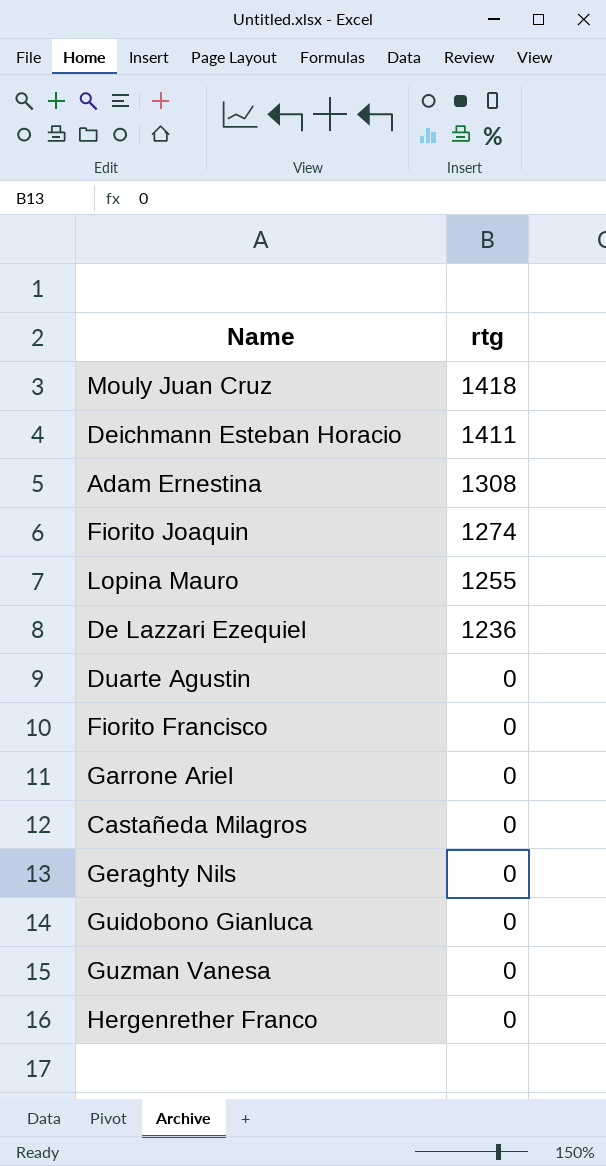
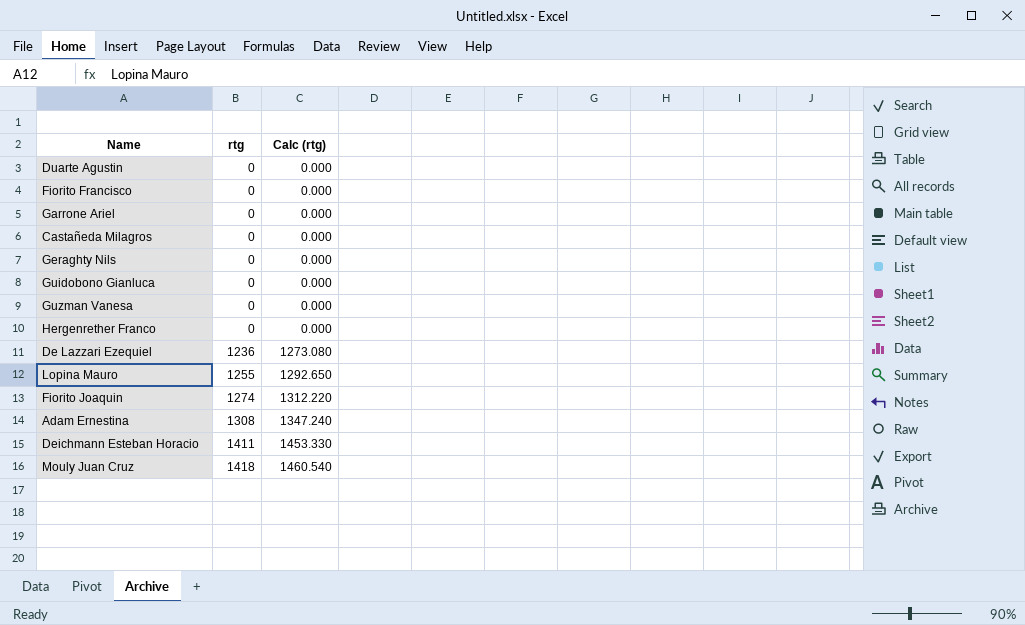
row order: rtg descending -> rtg ascending
column Calc (rtg) | formula: none -> [rtg] * 1.03

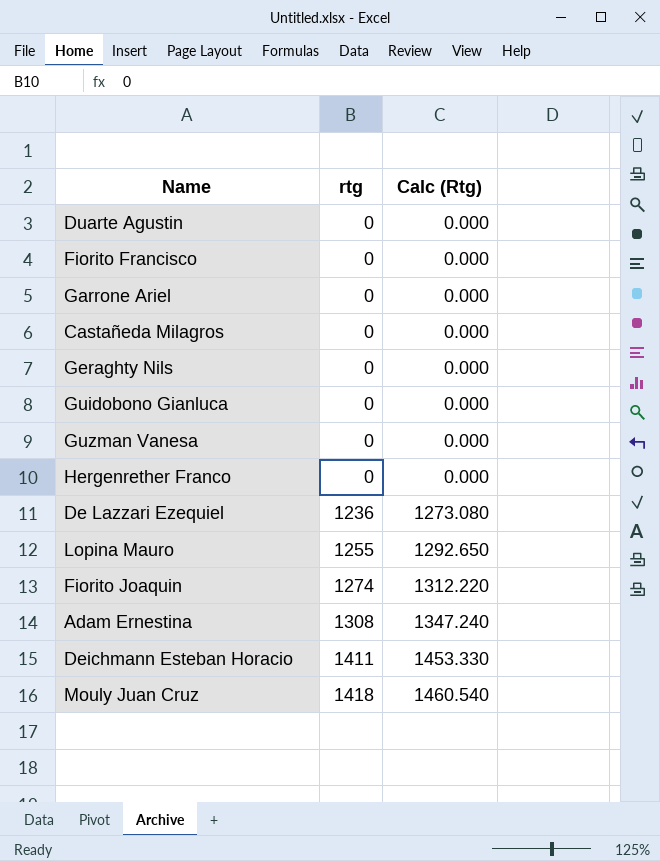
column name: Calc (rtg) -> Calc (Rtg)

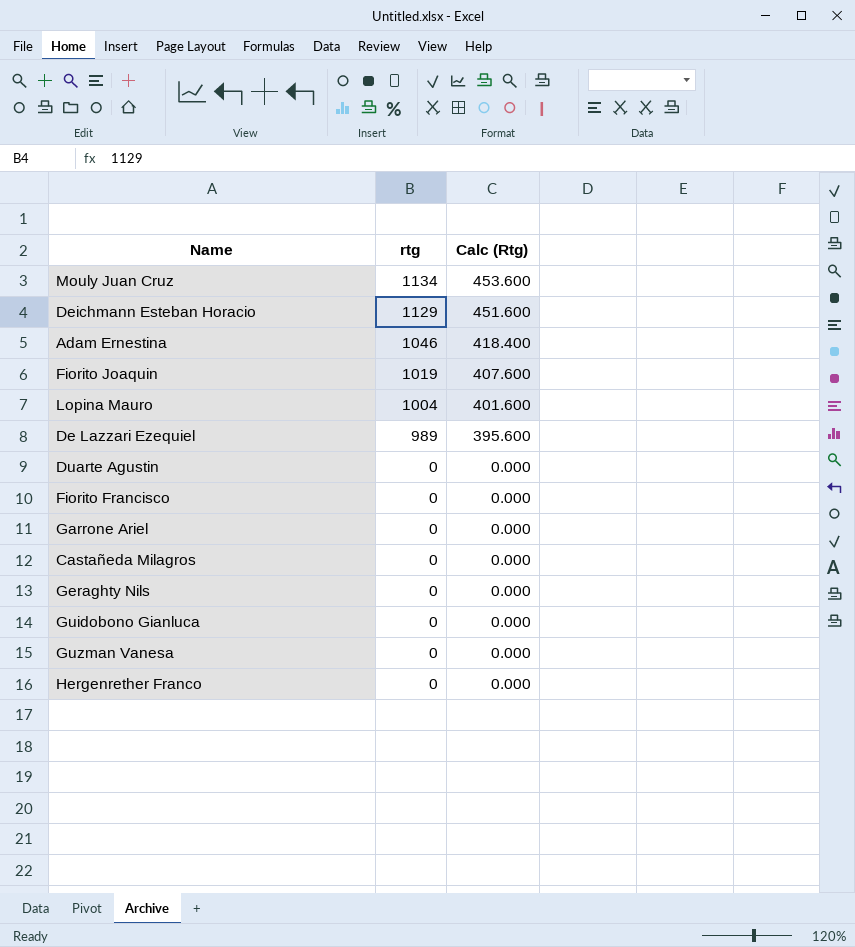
row order: rtg ascending -> rtg descending
column Calc (Rtg) | formula: [rtg] * 1.03 -> [rtg] * 0.4
Mouly Juan Cruz | rtg: 1418 -> 1134
Deichmann Esteban Horacio | rtg: 1411 -> 1129
Adam Ernestina | rtg: 1308 -> 1046
Fiorito Joaquin | rtg: 1274 -> 1019
Lopina Mauro | rtg: 1255 -> 1004
De Lazzari Ezequiel | rtg: 1236 -> 989

